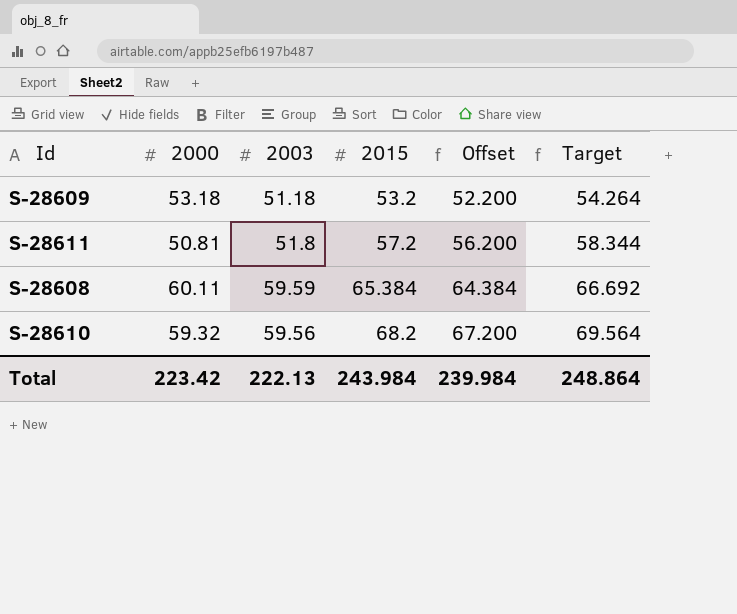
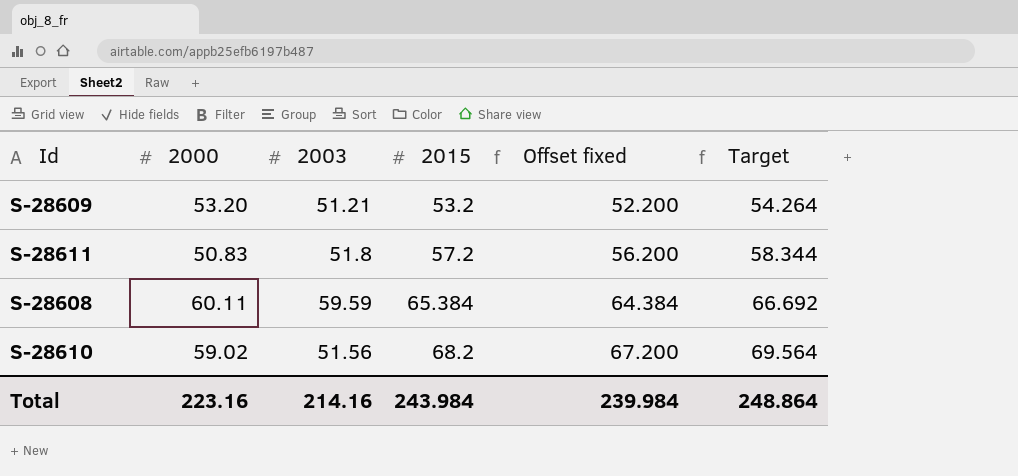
column name: Offset -> Offset fixed
S-28609 | 2000: 53.18 -> 53.20
S-28609 | 2003: 51.18 -> 51.21
S-28611 | 2000: 50.81 -> 50.83
S-28610 | 2000: 59.32 -> 59.02
S-28610 | 2003: 59.56 -> 51.56
Total | 2000: 223.42 -> 223.16
Total | 2003: 222.13 -> 214.16

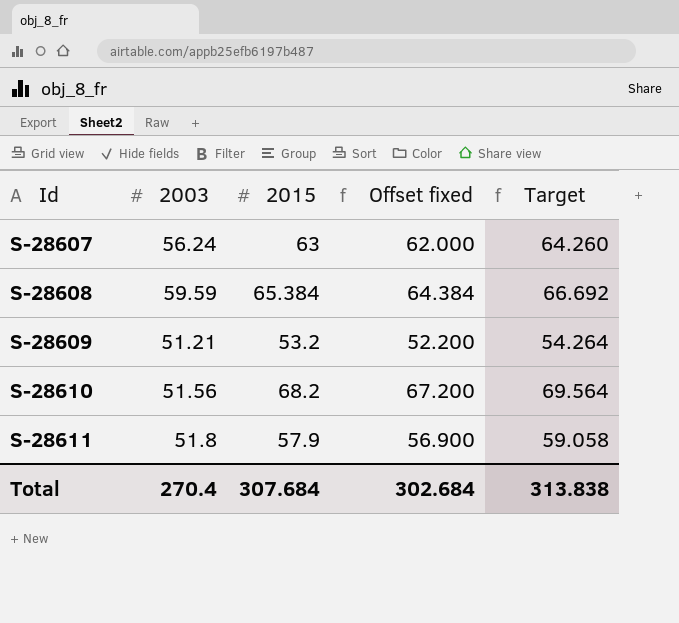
row order: 2015 ascending -> Id ascending
column 2000 | position: 2 -> none
row S-28607: none -> 56.24 | 63 | 62.000 | 64.260
S-28611 | 2015: 57.2 -> 57.9
S-28611 | Offset fixed: 56.200 -> 56.900
S-28611 | Target: 58.344 -> 59.058
Total | 2003: 214.16 -> 270.4
Total | 2015: 243.984 -> 307.684
Total | Offset fixed: 239.984 -> 302.684
Total | Target: 248.864 -> 313.838

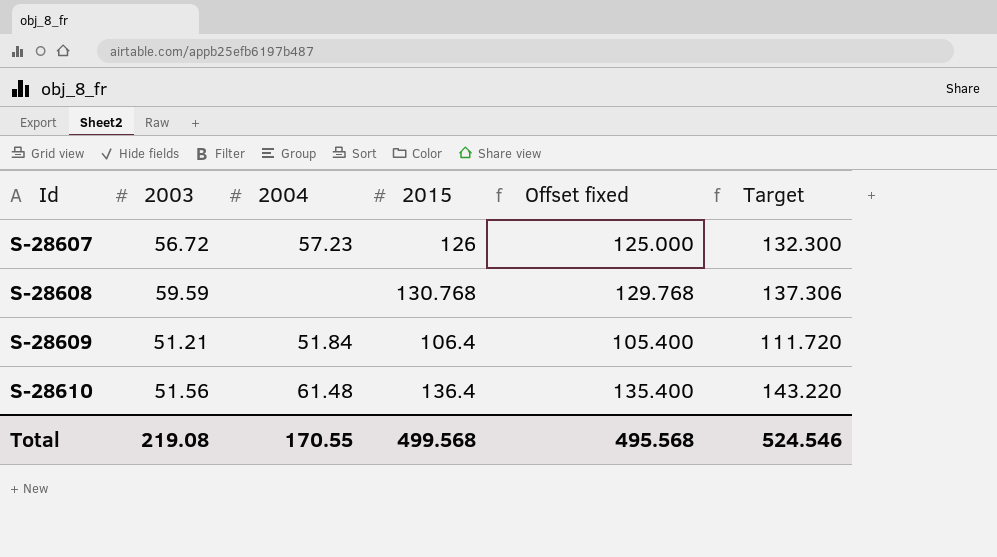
column 2004 | position: none -> 3
column Target | formula: [2015] * 1.02 -> [2015] * 1.05
row S-28611: 51.8 | 57.9 | 56.900 | 59.058 -> none
S-28607 | 2003: 56.24 -> 56.72
S-28607 | 2015: 63 -> 126
S-28607 | Offset fixed: 62.000 -> 125.000
S-28608 | 2015: 65.384 -> 130.768
S-28608 | Offset fixed: 64.384 -> 129.768
S-28609 | 2015: 53.2 -> 106.4
S-28609 | Offset fixed: 52.200 -> 105.400
S-28610 | 2015: 68.2 -> 136.4
S-28610 | Offset fixed: 67.200 -> 135.400
Total | 2003: 270.4 -> 219.08
Total | 2015: 307.684 -> 499.568
Total | Offset fixed: 302.684 -> 495.568
Total | Target: 313.838 -> 524.546

